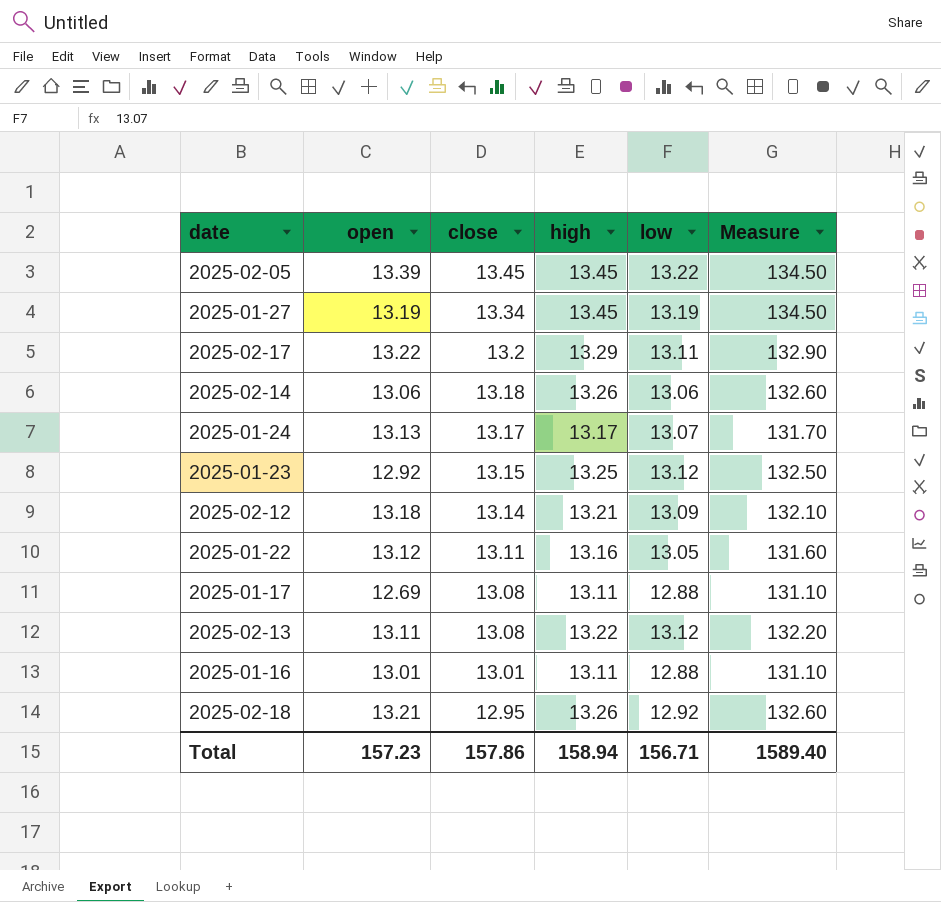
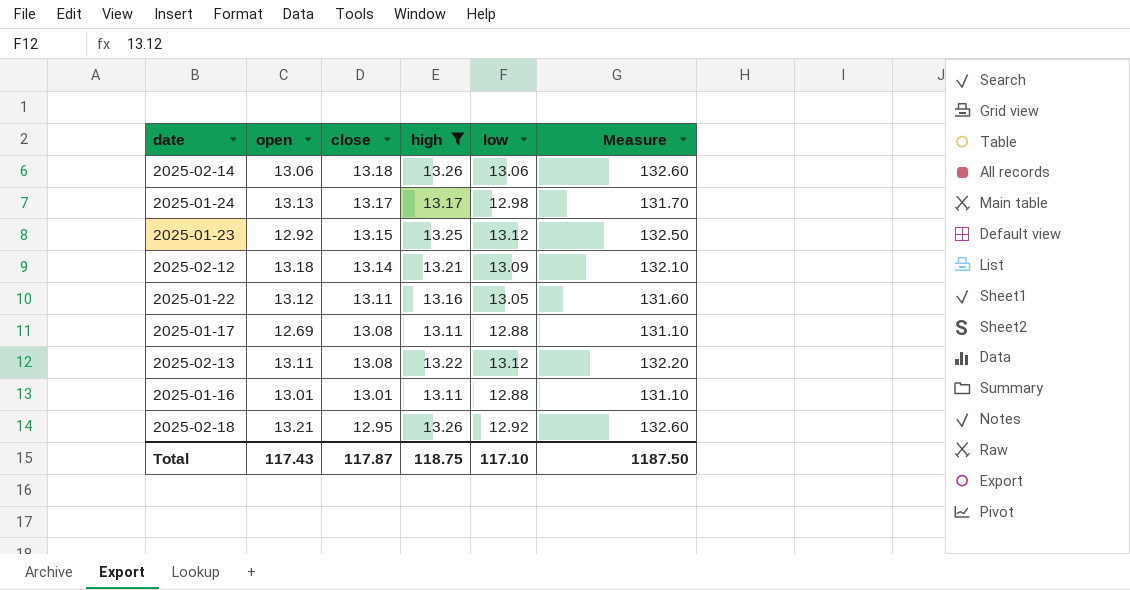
filter: none -> high <= 13.26
2025-01-24 | low: 13.07 -> 12.98
Total | open: 157.23 -> 117.43
Total | close: 157.86 -> 117.87
Total | high: 158.94 -> 118.75
Total | low: 156.71 -> 117.10
Total | Measure: 1589.40 -> 1187.50

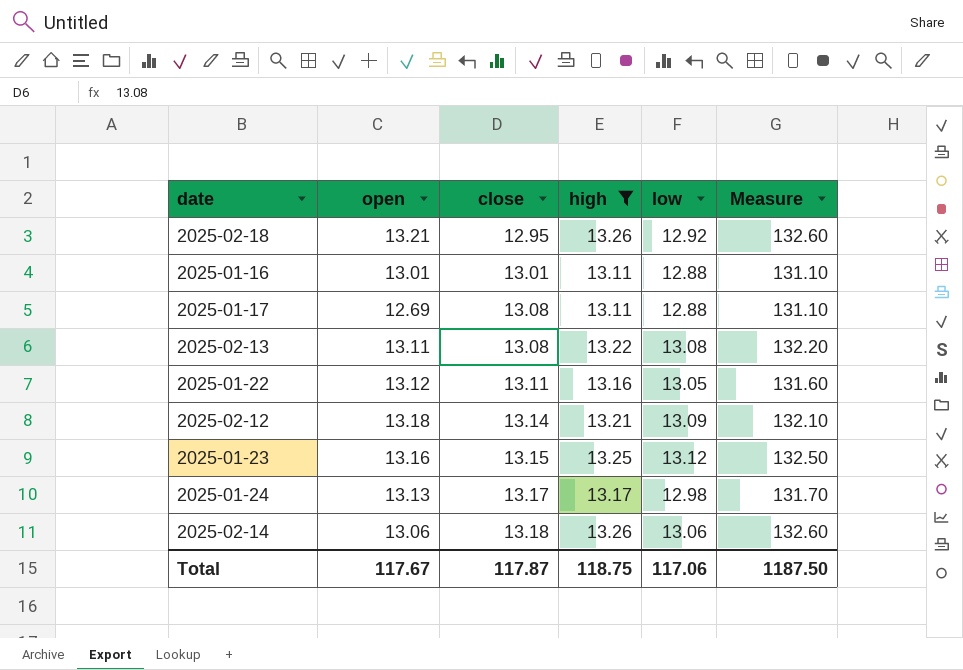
row order: close descending -> close ascending
2025-02-13 | low: 13.12 -> 13.08
2025-01-23 | open: 12.92 -> 13.16
Total | open: 117.43 -> 117.67
Total | low: 117.10 -> 117.06

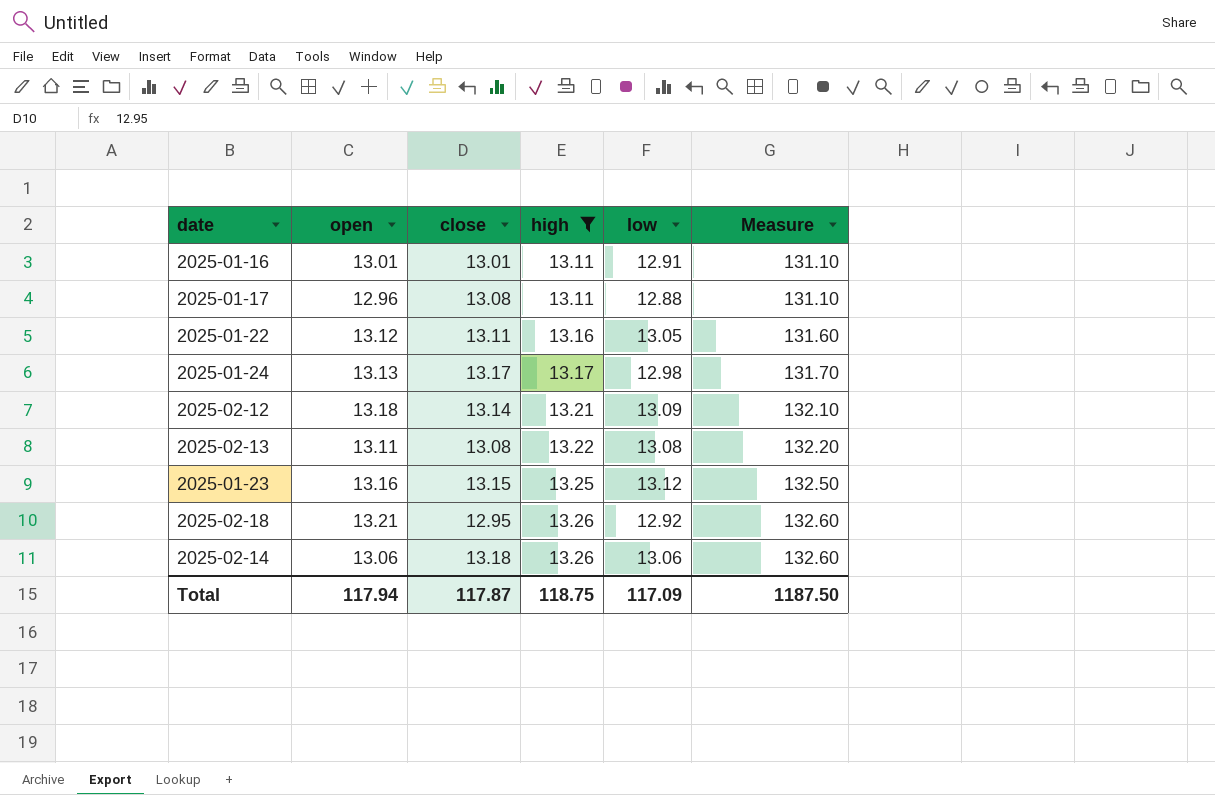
row order: close ascending -> high ascending
2025-01-16 | low: 12.88 -> 12.91
2025-01-17 | open: 12.69 -> 12.96
Total | open: 117.67 -> 117.94
Total | low: 117.06 -> 117.09

